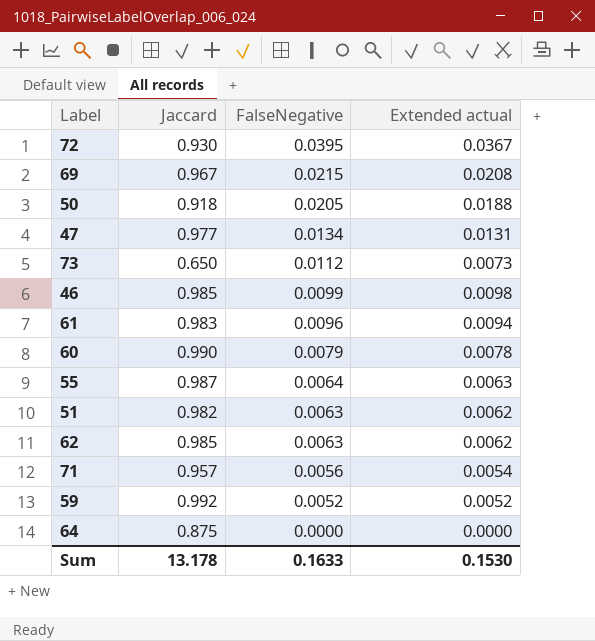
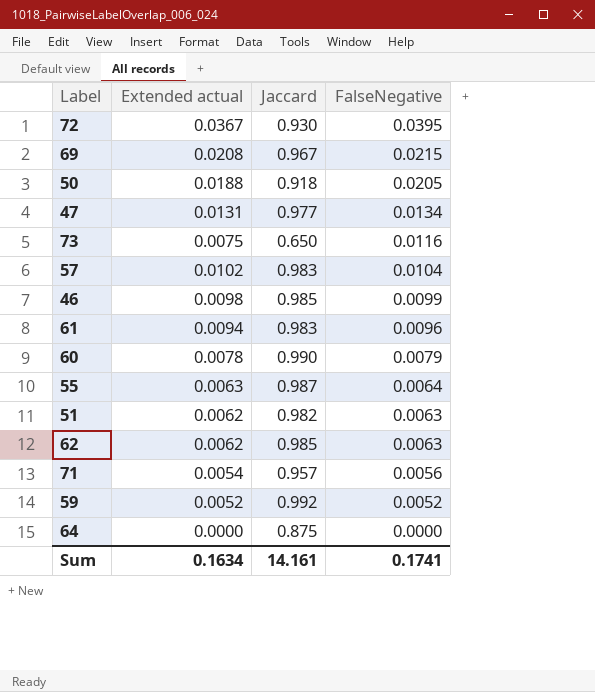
column Extended actual | position: 4 -> 2
73 | Extended actual: 0.0073 -> 0.0075
73 | FalseNegative: 0.0112 -> 0.0116
row 57: none -> 0.0102 | 0.983 | 0.0104
Sum | Extended actual: 0.1530 -> 0.1634
Sum | Jaccard: 13.178 -> 14.161
Sum | FalseNegative: 0.1633 -> 0.1741

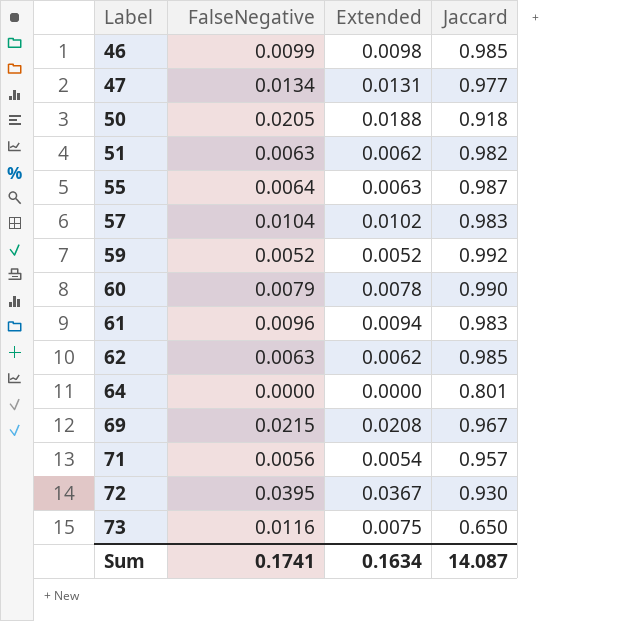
row order: FalseNegative descending -> Label ascending
column FalseNegative | position: 4 -> 2
column name: Extended actual -> Extended
64 | Jaccard: 0.875 -> 0.801
Sum | Jaccard: 14.161 -> 14.087

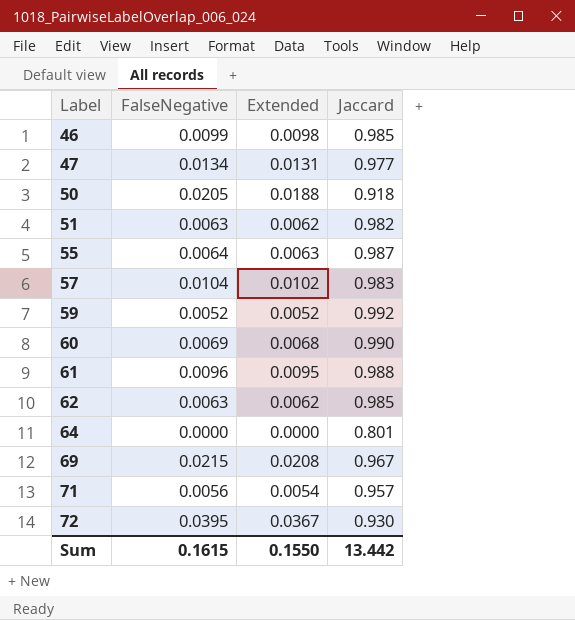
row 73: 0.0116 | 0.0075 | 0.650 -> none
60 | FalseNegative: 0.0079 -> 0.0069
60 | Extended: 0.0078 -> 0.0068
61 | Extended: 0.0094 -> 0.0095
61 | Jaccard: 0.983 -> 0.988
Sum | FalseNegative: 0.1741 -> 0.1615
Sum | Extended: 0.1634 -> 0.1550
Sum | Jaccard: 14.087 -> 13.442

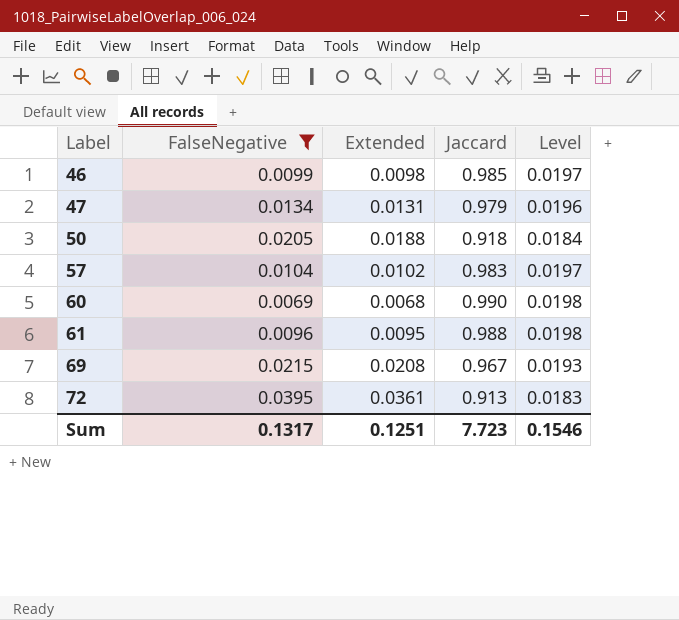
filter: none -> FalseNegative >= 0.0069
column Level | formula: none -> [Jaccard] * 0.02
47 | Jaccard: 0.977 -> 0.979
72 | Extended: 0.0367 -> 0.0361
72 | Jaccard: 0.930 -> 0.913
Sum | FalseNegative: 0.1615 -> 0.1317
Sum | Extended: 0.1550 -> 0.1251
Sum | Jaccard: 13.442 -> 7.723

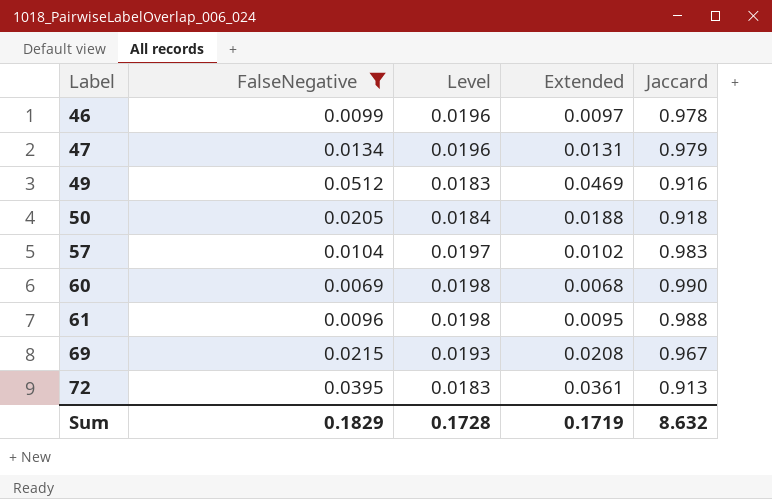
column Level | position: 5 -> 3
46 | Level: 0.0197 -> 0.0196
46 | Extended: 0.0098 -> 0.0097
46 | Jaccard: 0.985 -> 0.978
row 49: none -> 0.0512 | 0.0183 | 0.0469 | 0.916
Sum | FalseNegative: 0.1317 -> 0.1829
Sum | Level: 0.1546 -> 0.1728
Sum | Extended: 0.1251 -> 0.1719
Sum | Jaccard: 7.723 -> 8.632

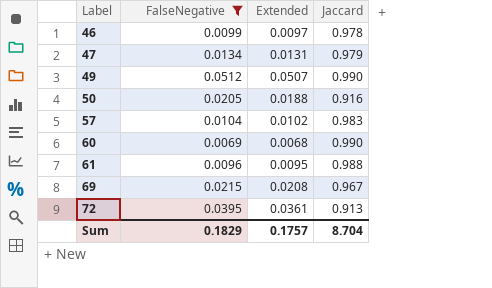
column Level | formula: [Jaccard] * 0.02 -> none
49 | Extended: 0.0469 -> 0.0507
49 | Jaccard: 0.916 -> 0.990
50 | Jaccard: 0.918 -> 0.916
Sum | Extended: 0.1719 -> 0.1757
Sum | Jaccard: 8.632 -> 8.704

